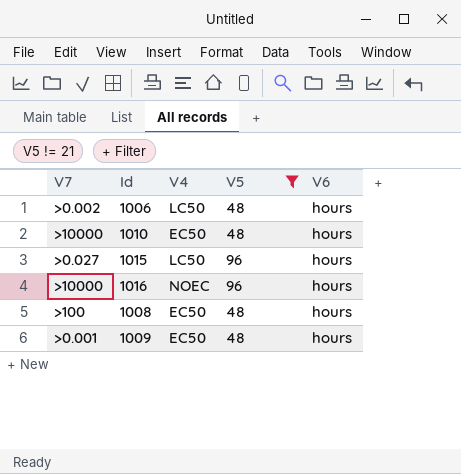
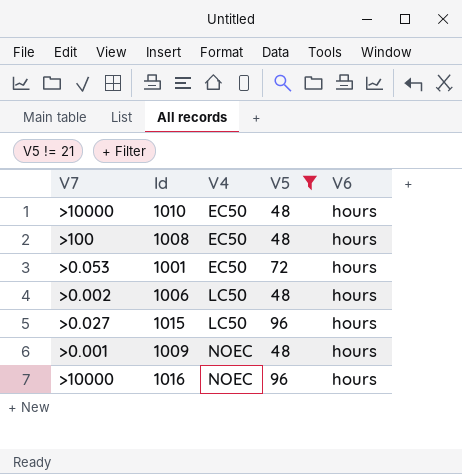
row order: none -> V4 ascending
row 1001: none -> >0.053 | EC50 | 72 | hours
1009 | V4: EC50 -> NOEC

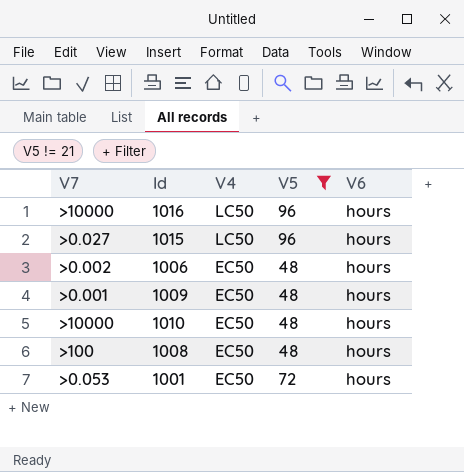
row order: V4 ascending -> V4 descending
1016 | V4: NOEC -> LC50
1006 | V4: LC50 -> EC50
1009 | V4: NOEC -> EC50

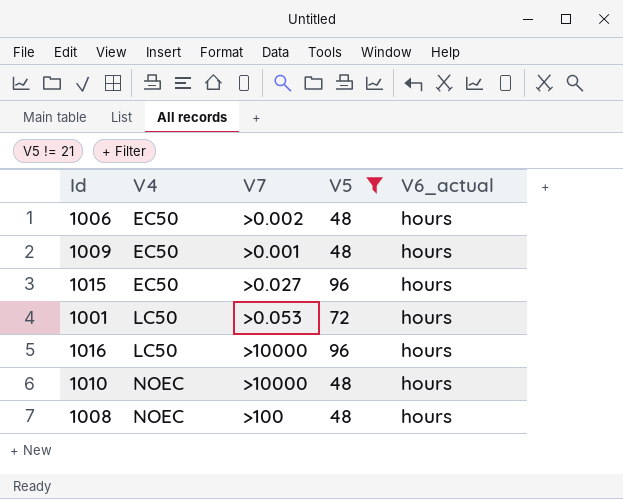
row order: V4 descending -> V4 ascending
column V7 | position: 1 -> 3
column name: V6 -> V6_actual
1015 | V4: LC50 -> EC50
1001 | V4: EC50 -> LC50
1010 | V4: EC50 -> NOEC
1008 | V4: EC50 -> NOEC

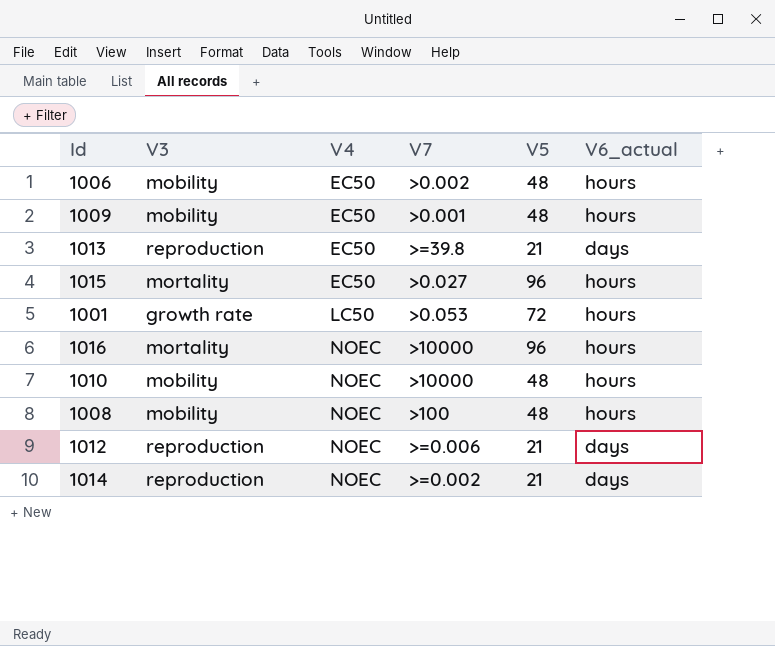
filter: V5 != 21 -> none
column V3 | position: none -> 2
1016 | V4: LC50 -> NOEC

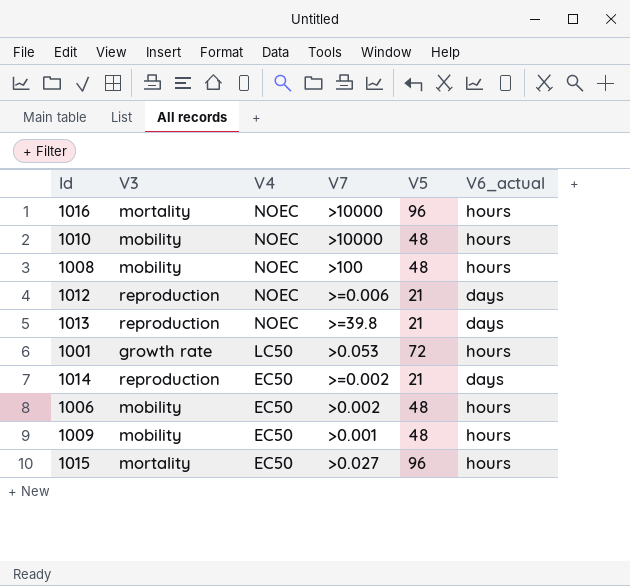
row order: V4 ascending -> V4 descending
1013 | V4: EC50 -> NOEC
1014 | V4: NOEC -> EC50

